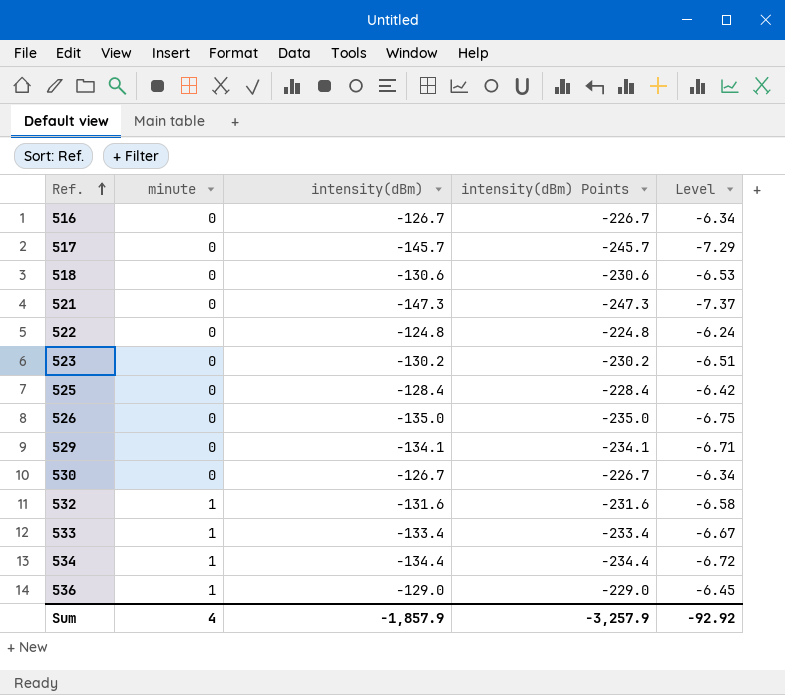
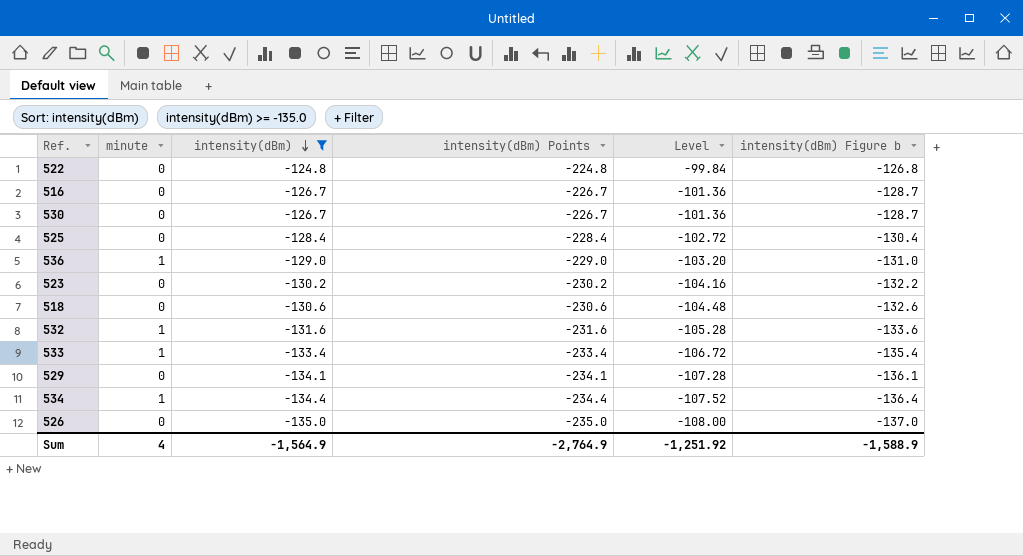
filter: none -> intensity(dBm) >= -135.0
row order: Ref. ascending -> intensity(dBm) descending
column Level | formula: [intensity(dBm)] * 0.05 -> [intensity(dBm)] * 0.8
column intensity(dBm) Figure b | formula: none -> [intensity(dBm)] - 2
Sum | intensity(dBm): -1,857.9 -> -1,564.9
Sum | intensity(dBm) Points: -3,257.9 -> -2,764.9
Sum | Level: -92.92 -> -1,251.92

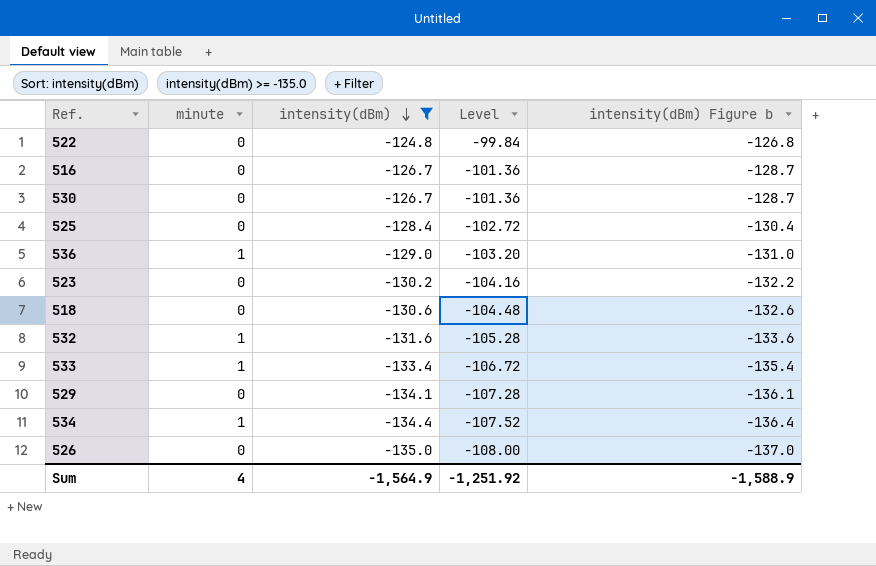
column intensity(dBm) Points | formula: [intensity(dBm)] - 100 -> none

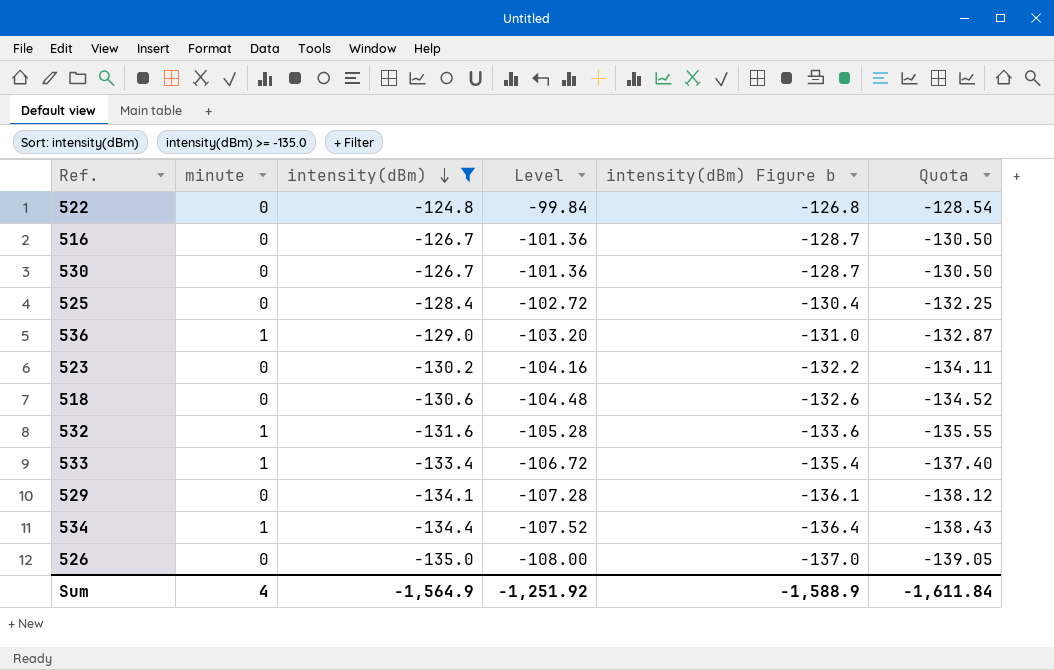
column Quota | formula: none -> [intensity(dBm)] * 1.03

